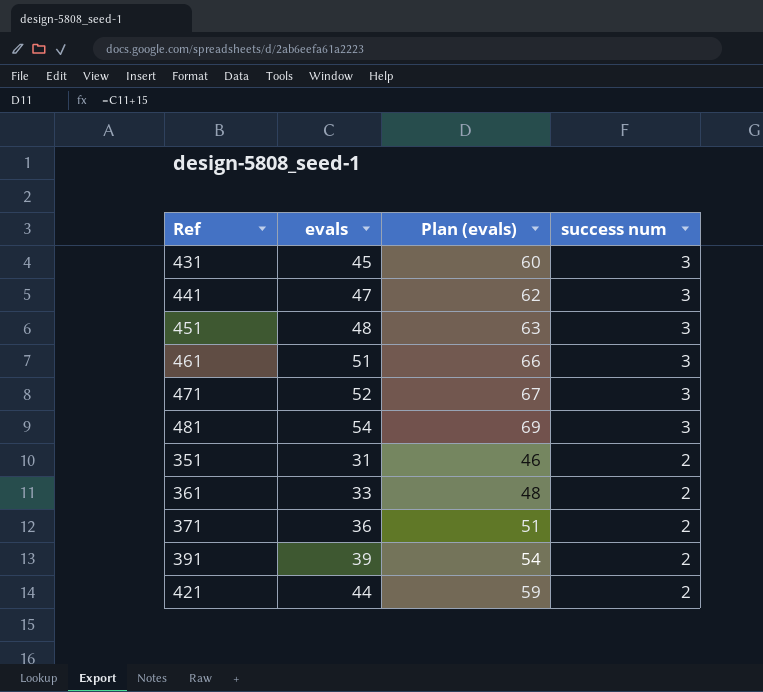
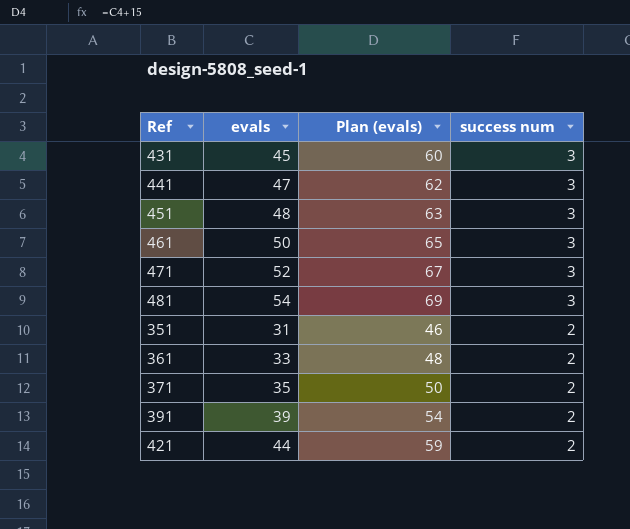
461 | evals: 51 -> 50
461 | Plan (evals): 66 -> 65
371 | evals: 36 -> 35
371 | Plan (evals): 51 -> 50

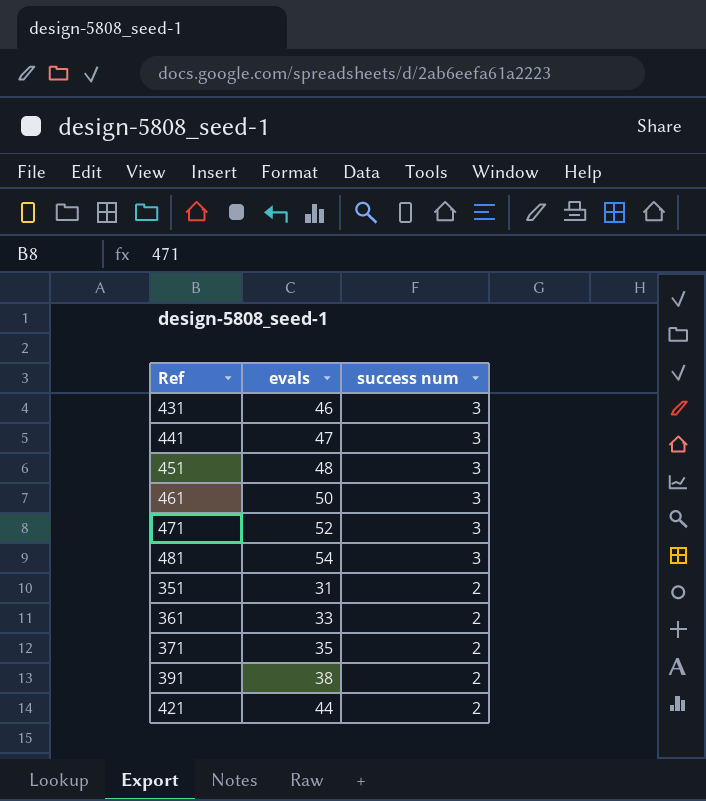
column Plan (evals) | formula: [evals] + 15 -> none
431 | evals: 45 -> 46
391 | evals: 39 -> 38

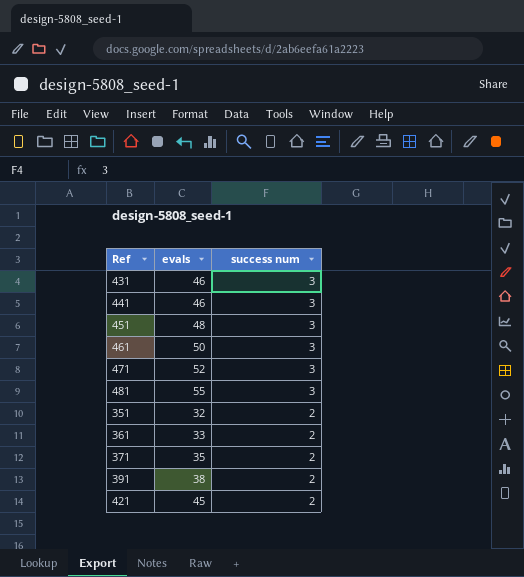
441 | evals: 47 -> 46
481 | evals: 54 -> 55
351 | evals: 31 -> 32
421 | evals: 44 -> 45

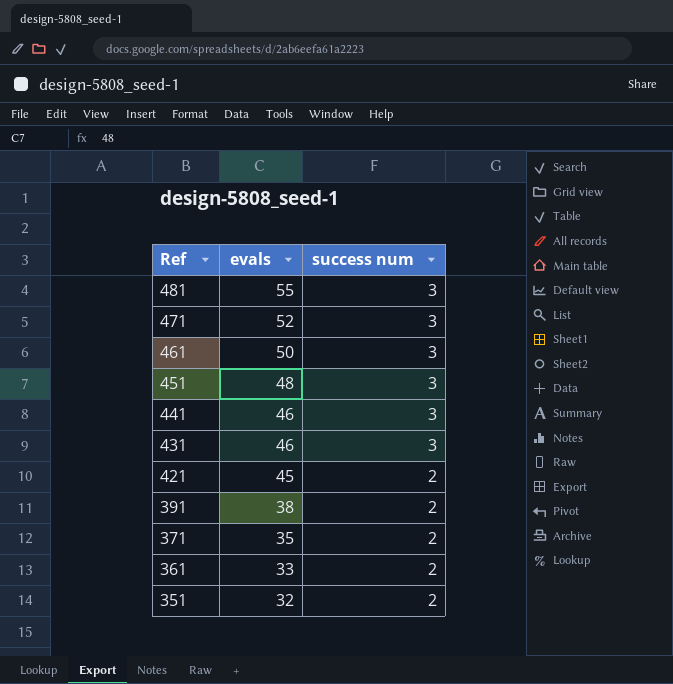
row order: success num descending -> Ref descending

